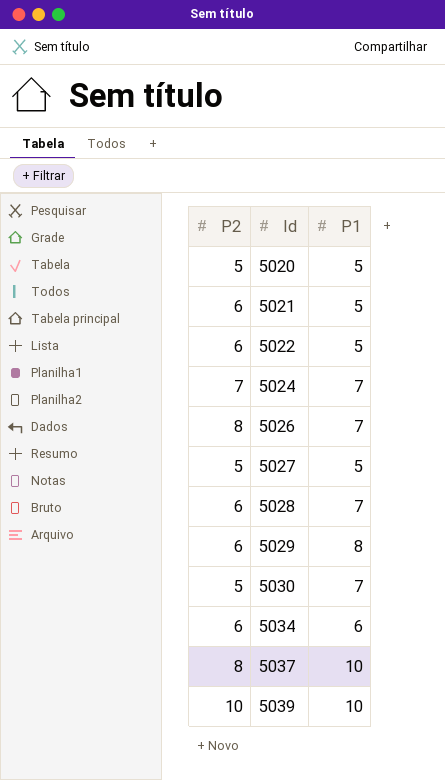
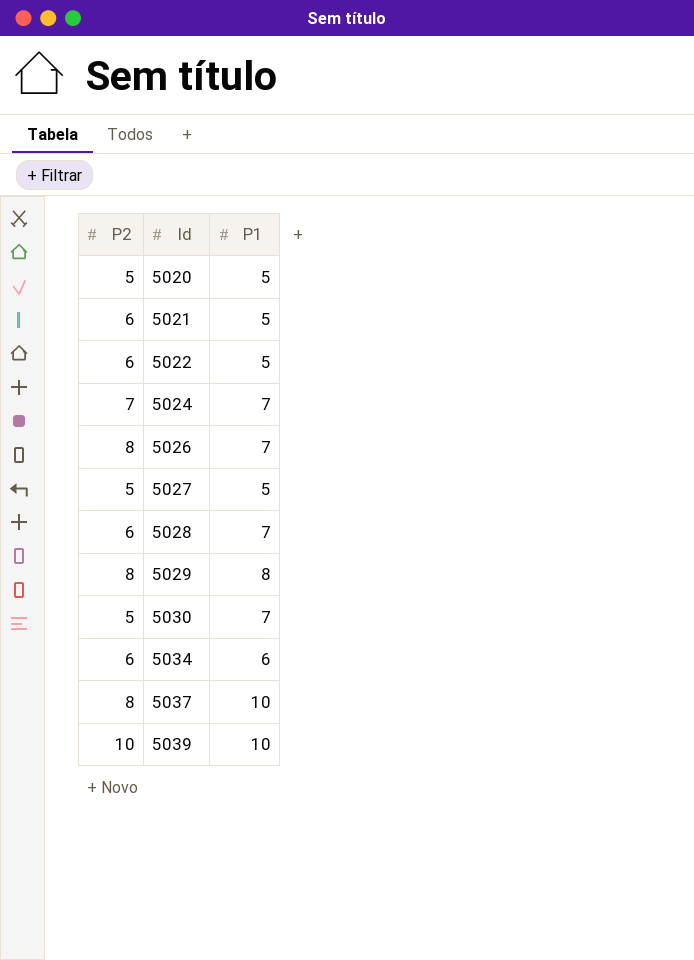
5029 | P2: 6 -> 8

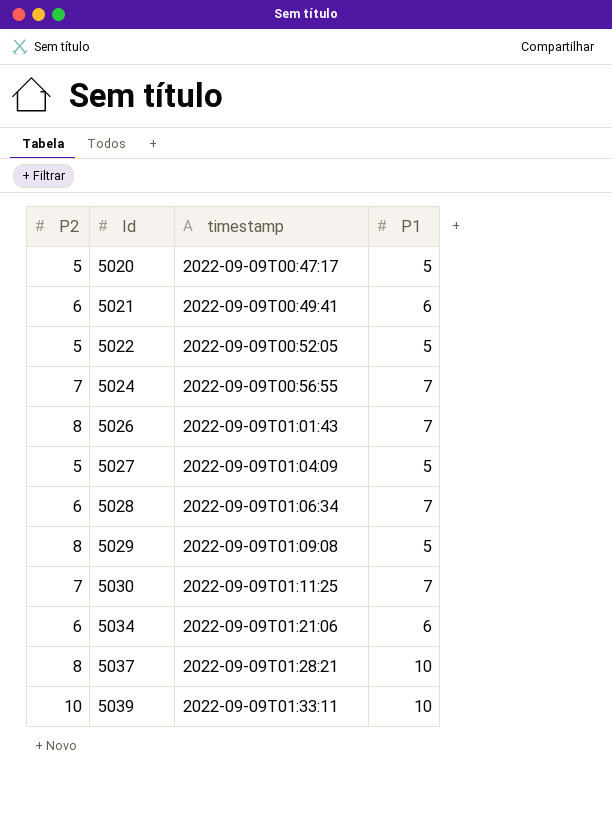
column timestamp | position: none -> 3
5021 | P1: 5 -> 6
5022 | P2: 6 -> 5
5029 | P1: 8 -> 5
5030 | P2: 5 -> 7

